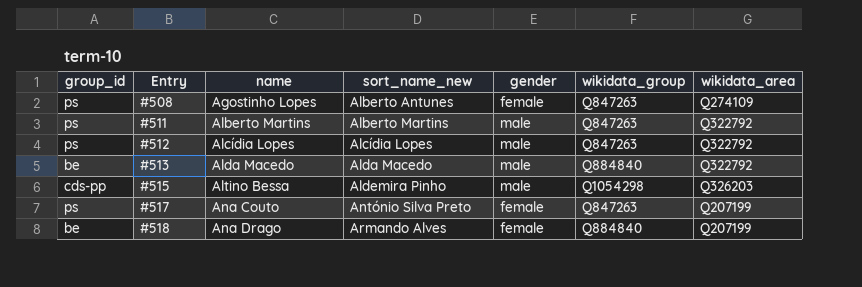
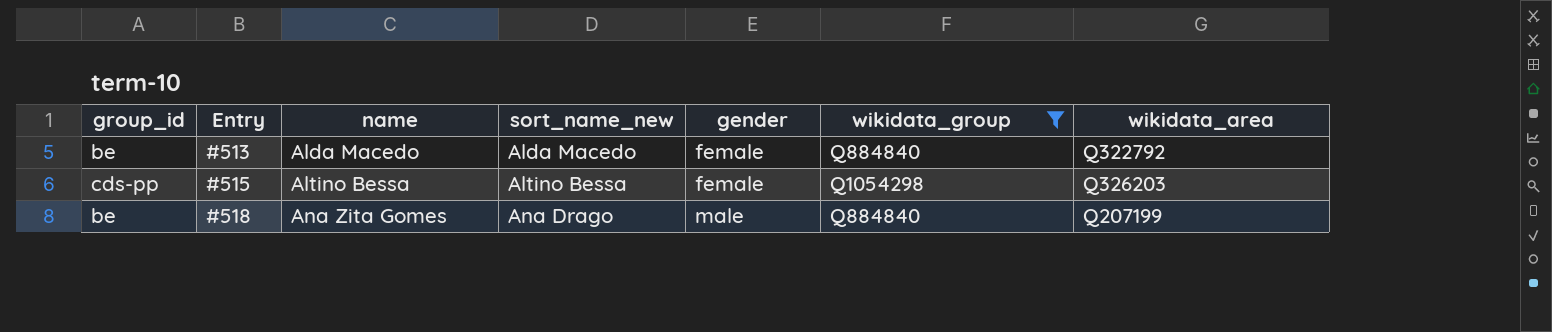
filter: none -> wikidata_group != Q847263
#513 | gender: male -> female
#515 | sort_name_new: Aldemira Pinho -> Altino Bessa
#515 | gender: male -> female
#518 | name: Ana Drago -> Ana Zita Gomes
#518 | sort_name_new: Armando Alves -> Ana Drago
#518 | gender: female -> male

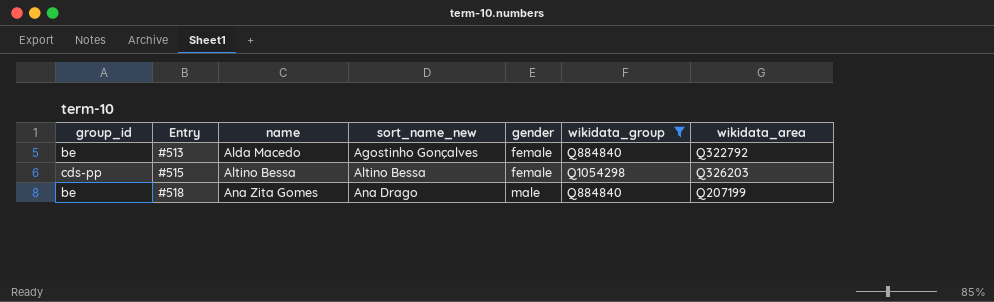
#513 | sort_name_new: Alda Macedo -> Agostinho Gonçalves

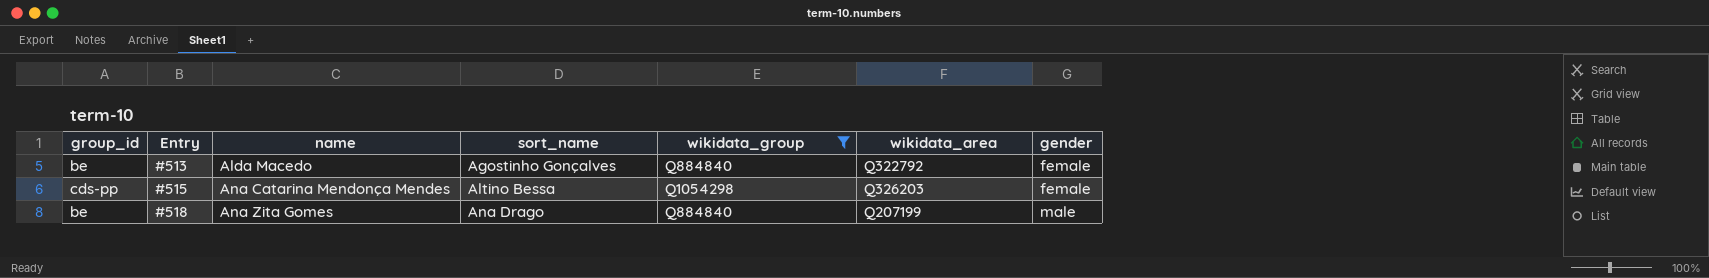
column name: sort_name_new -> sort_name
column gender | position: 5 -> 7
#515 | name: Altino Bessa -> Ana Catarina Mendonça Mendes

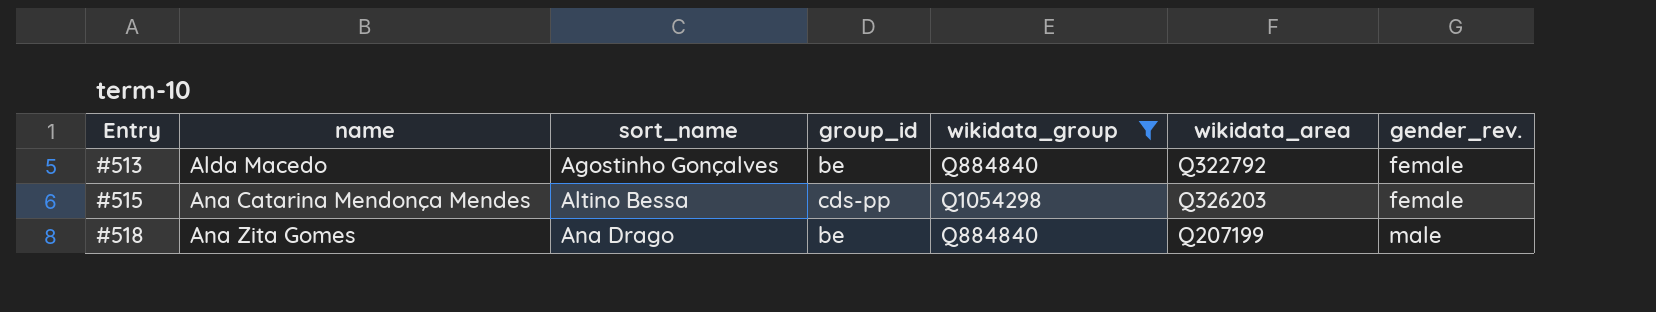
column group_id | position: 1 -> 4
column name: gender -> gender_rev.

